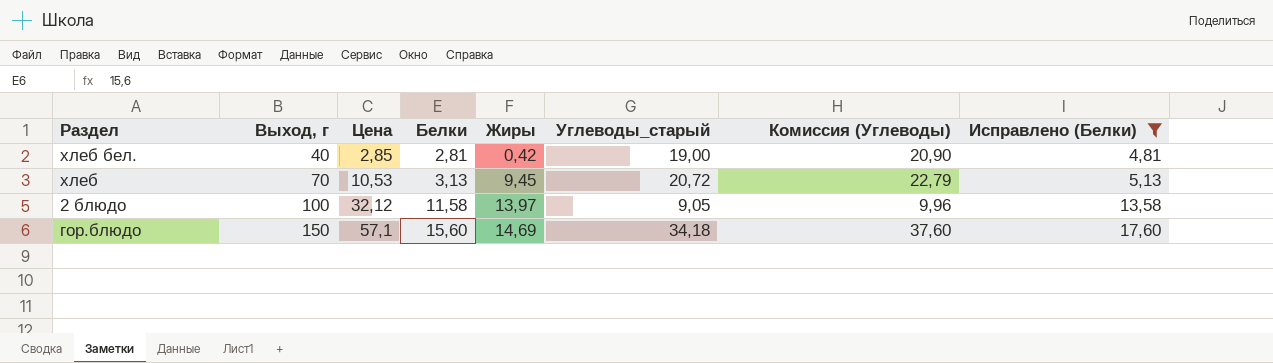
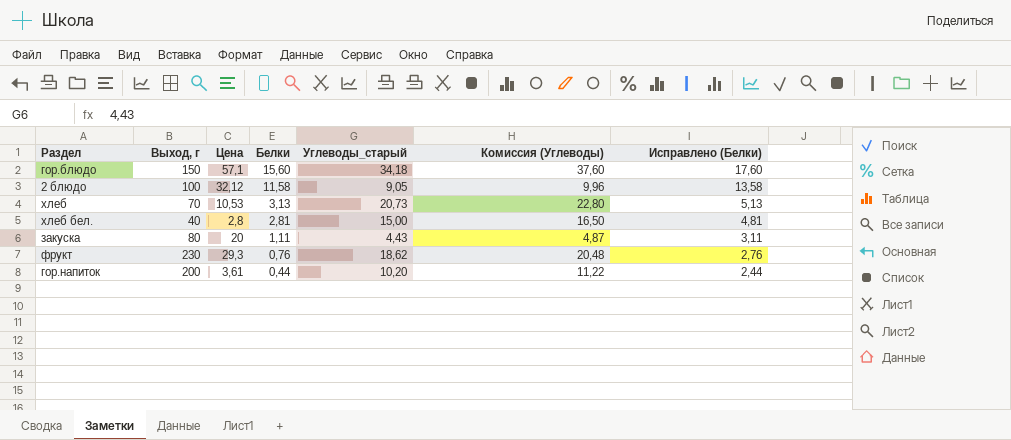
filter: Исправлено (Белки) >= 4,81 -> none
row order: Выход, г ascending -> Белки descending
column Жиры | position: 5 -> none
хлеб | Углеводы_старый: 20,72 -> 20,73
хлеб | Комиссия (Углеводы): 22,79 -> 22,80
хлеб бел. | Цена: 2,85 -> 2,8
хлеб бел. | Углеводы_старый: 19,00 -> 15,00
хлеб бел. | Комиссия (Углеводы): 20,90 -> 16,50

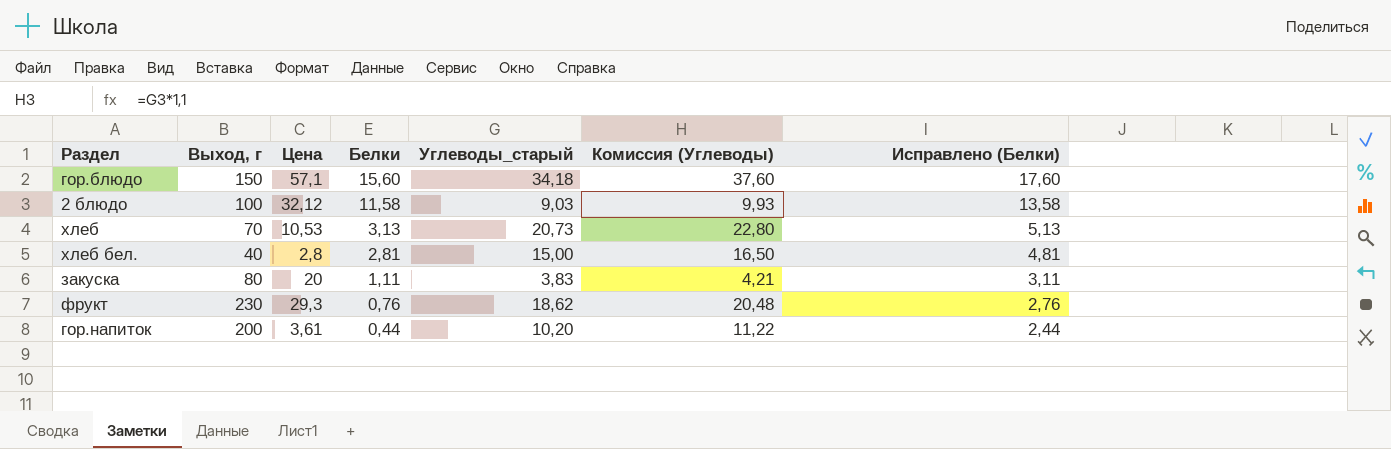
2 блюдо | Углеводы_старый: 9,05 -> 9,03
2 блюдо | Комиссия (Углеводы): 9,96 -> 9,93
закуска | Углеводы_старый: 4,43 -> 3,83
закуска | Комиссия (Углеводы): 4,87 -> 4,21

